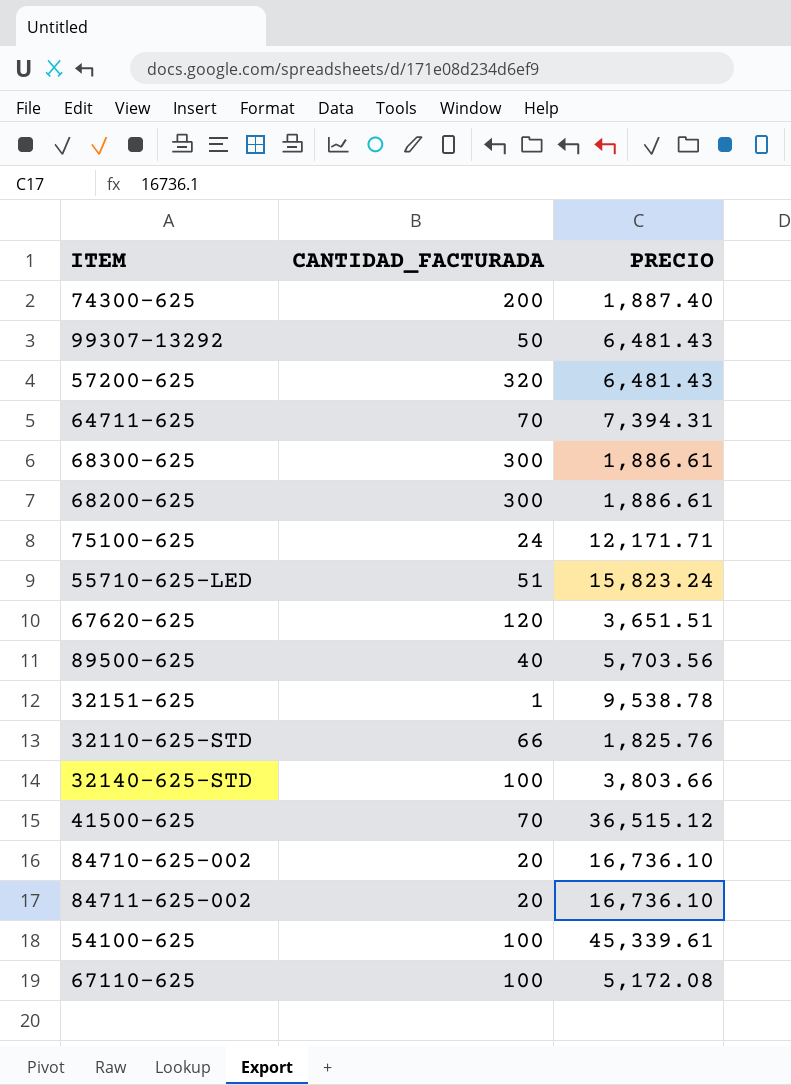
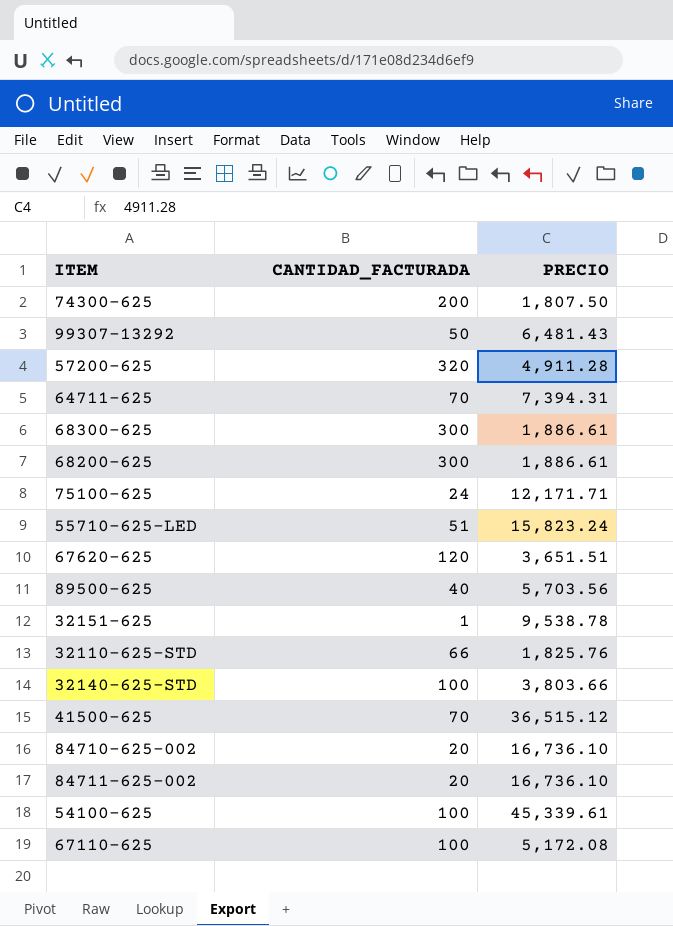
74300-625 | PRECIO: 1,887.40 -> 1,807.50
57200-625 | PRECIO: 6,481.43 -> 4,911.28

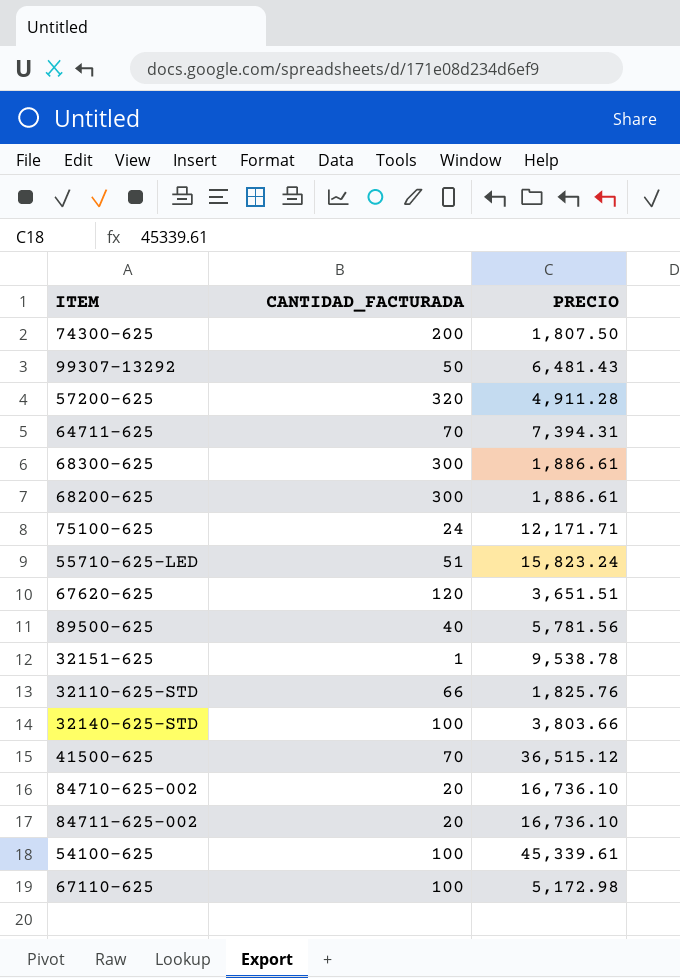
89500-625 | PRECIO: 5,703.56 -> 5,781.56
67110-625 | PRECIO: 5,172.08 -> 5,172.98

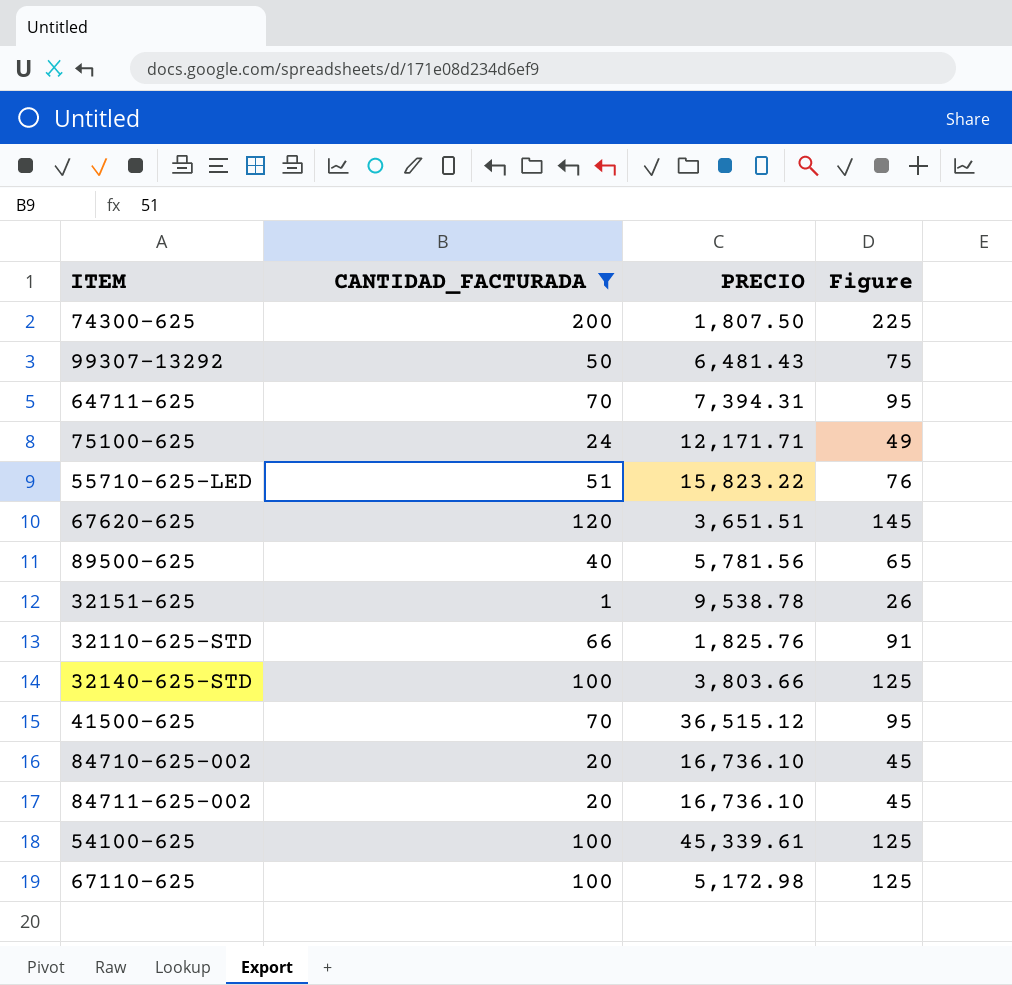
filter: none -> CANTIDAD_FACTURADA <= 200
column Figure | formula: none -> [CANTIDAD_FACTURADA] + 25
55710-625-LED | PRECIO: 15,823.24 -> 15,823.22

